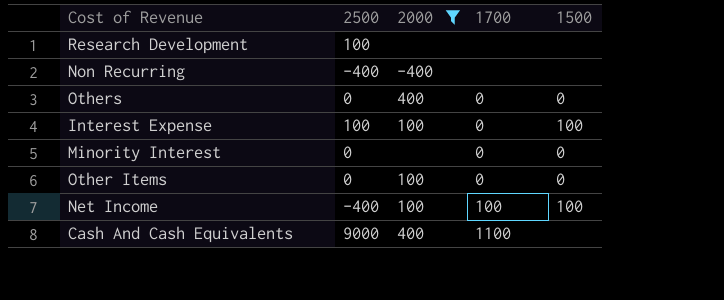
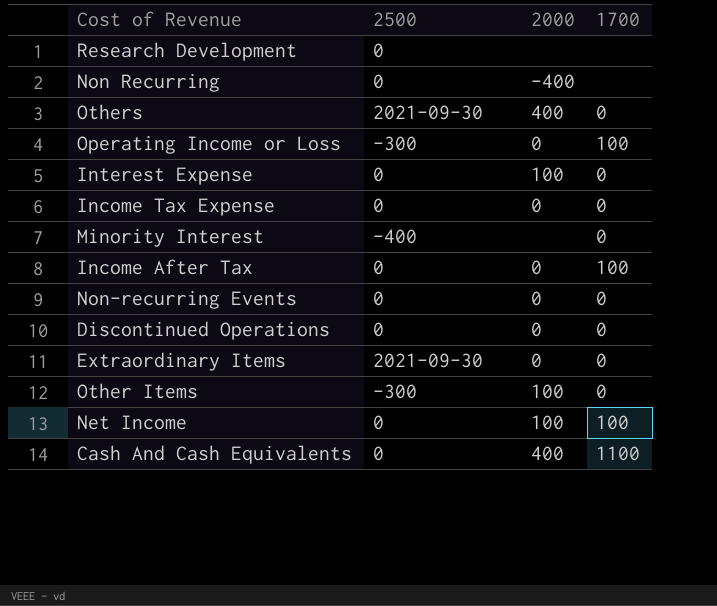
filter: 2000 != 0 -> none
column 1500 | position: 5 -> none
Research Development | 2500: 100 -> 0
Non Recurring | 2500: -400 -> 0
Others | 2500: 0 -> 2021-09-30
Interest Expense | 2500: 100 -> 0
Minority Interest | 2500: 0 -> -400
Other Items | 2500: 0 -> -300
Net Income | 2500: -400 -> 0
Cash And Cash Equivalents | 2500: 9000 -> 0

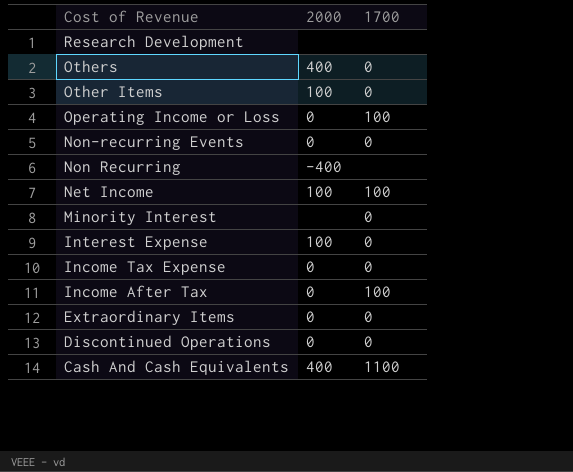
row order: none -> Cost of Revenue descending
column 2500 | position: 2 -> none

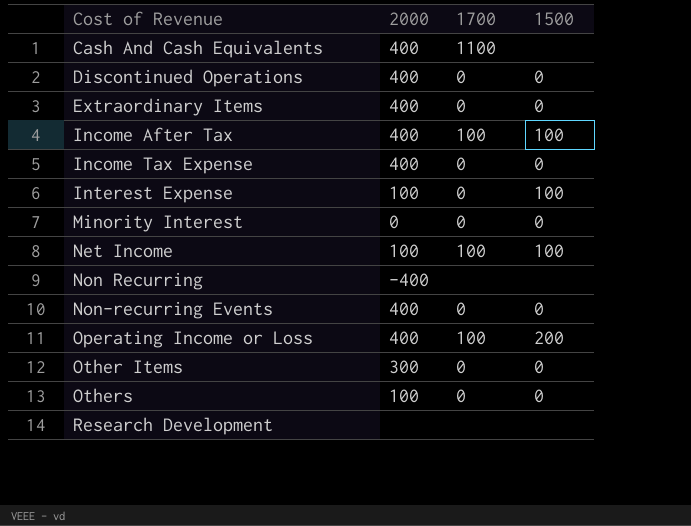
row order: Cost of Revenue descending -> Cost of Revenue ascending
column 1500 | position: none -> 4
Discontinued Operations | 2000: 0 -> 400
Extraordinary Items | 2000: 0 -> 400
Income After Tax | 2000: 0 -> 400
Income Tax Expense | 2000: 0 -> 400
Minority Interest | 2000: none -> 0
Non-recurring Events | 2000: 0 -> 400
Operating Income or Loss | 2000: 0 -> 400
Other Items | 2000: 100 -> 300
Others | 2000: 400 -> 100

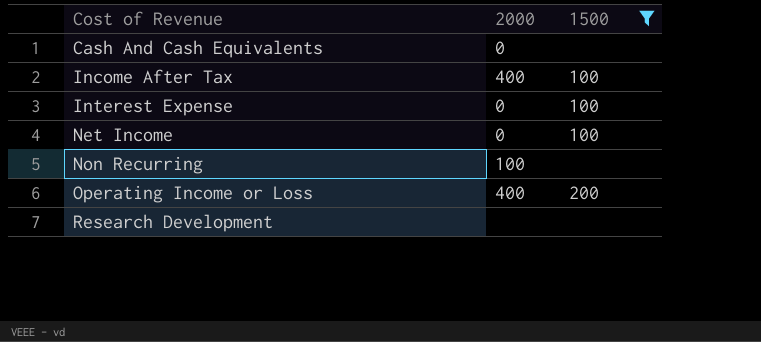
filter: none -> 1500 != 0
column 1700 | position: 3 -> none
Cash And Cash Equivalents | 2000: 400 -> 0
Interest Expense | 2000: 100 -> 0
Net Income | 2000: 100 -> 0
Non Recurring | 2000: -400 -> 100

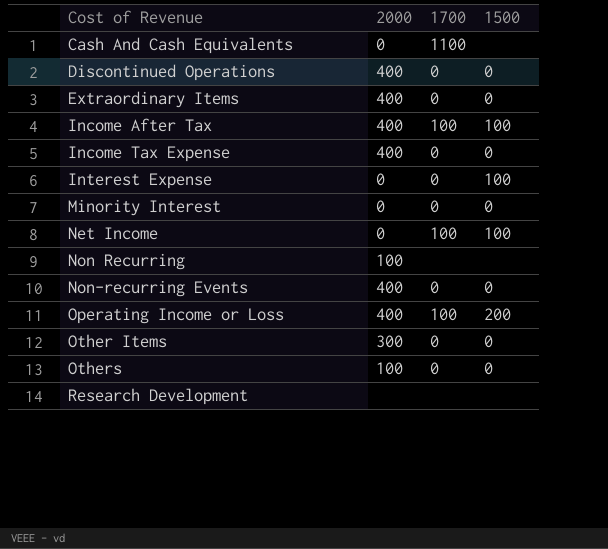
filter: 1500 != 0 -> none
column 1700 | position: none -> 3

